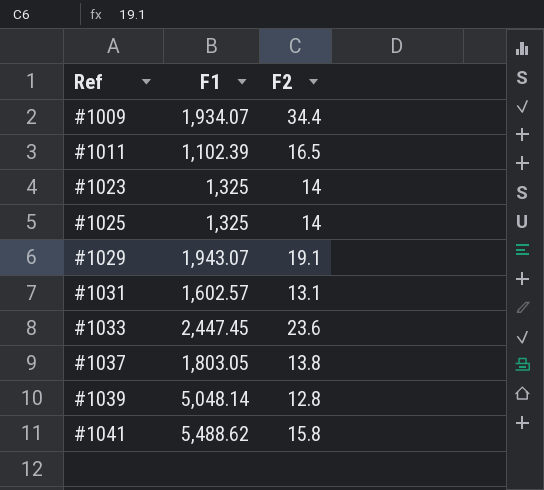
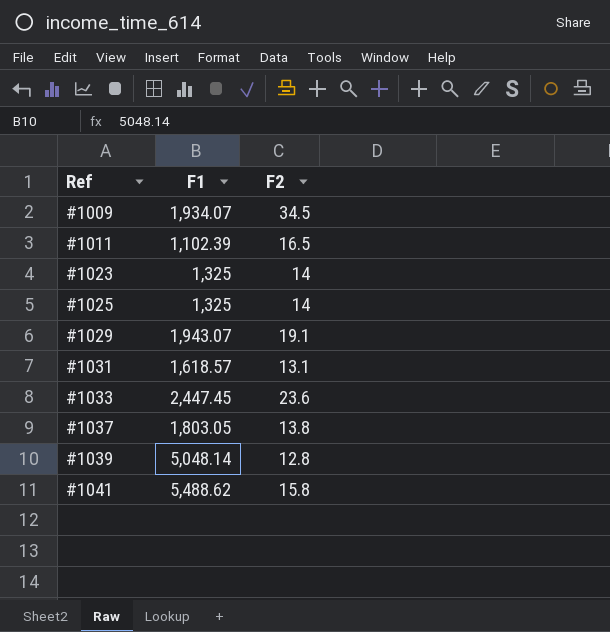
#1009 | F2: 34.4 -> 34.5
#1031 | F1: 1,602.57 -> 1,618.57

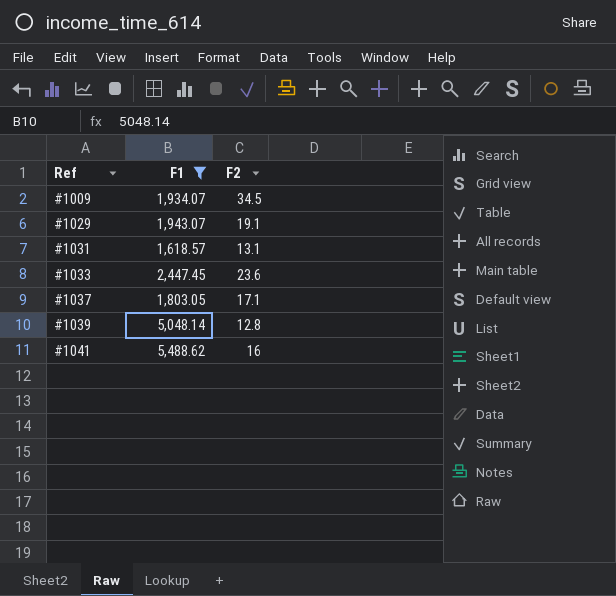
filter: none -> F1 >= 1,618.57
#1037 | F2: 13.8 -> 17.1
#1041 | F2: 15.8 -> 16

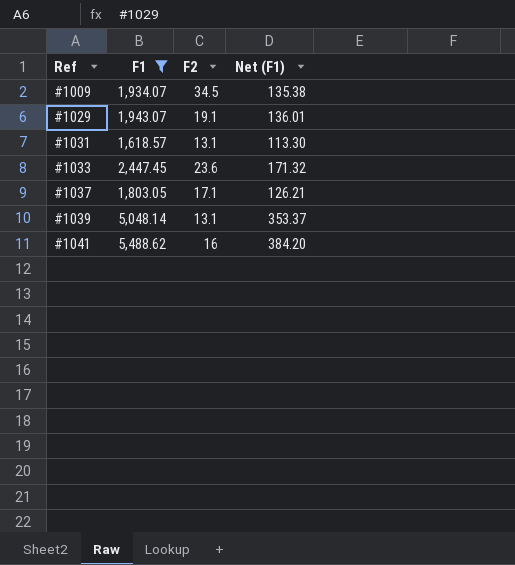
column Net (F1) | formula: none -> [F1] * 0.07
#1039 | F2: 12.8 -> 13.1

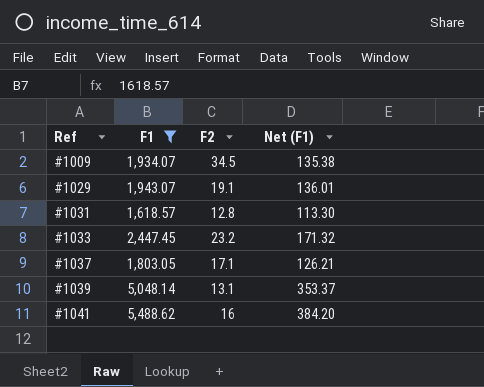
#1031 | F2: 13.1 -> 12.8
#1033 | F2: 23.6 -> 23.2

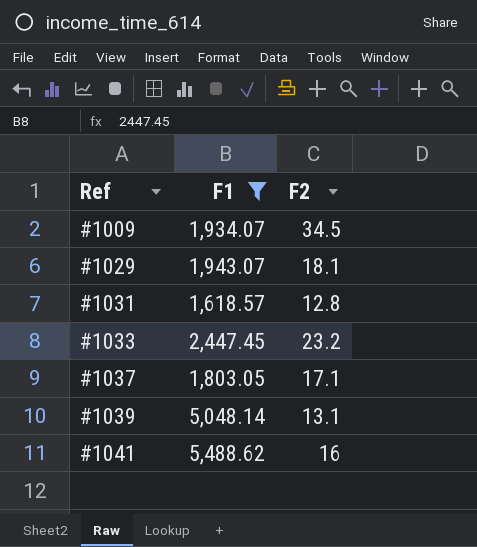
column Net (F1) | formula: [F1] * 0.07 -> none
#1029 | F2: 19.1 -> 18.1

